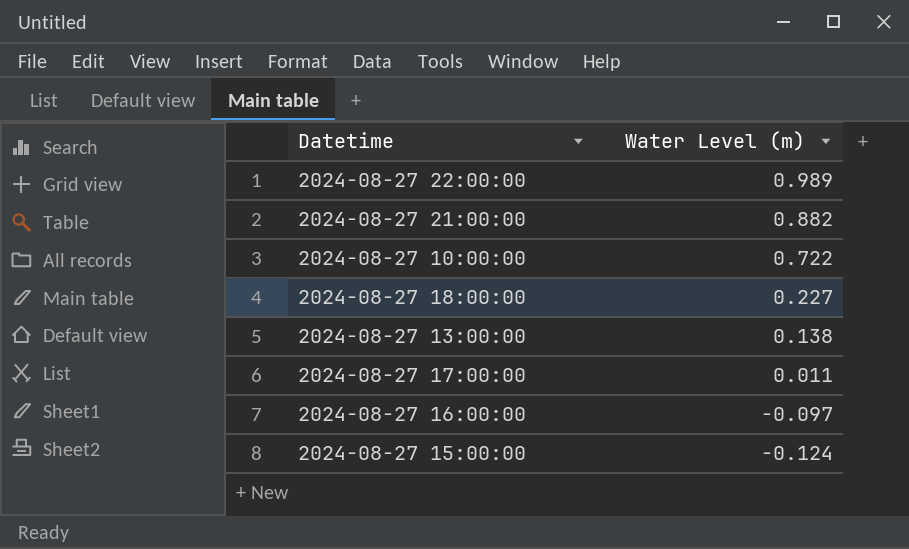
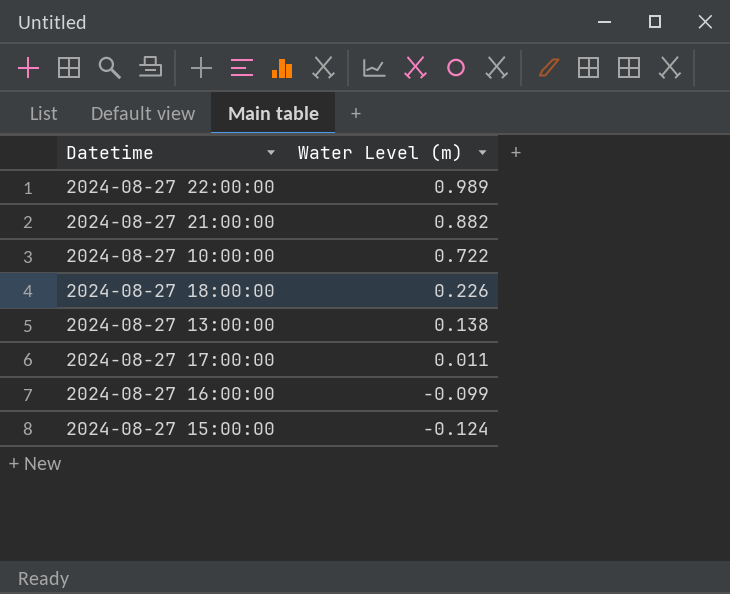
2024-08-27 18:00:00 | Water Level (m): 0.227 -> 0.226
2024-08-27 16:00:00 | Water Level (m): -0.097 -> -0.099

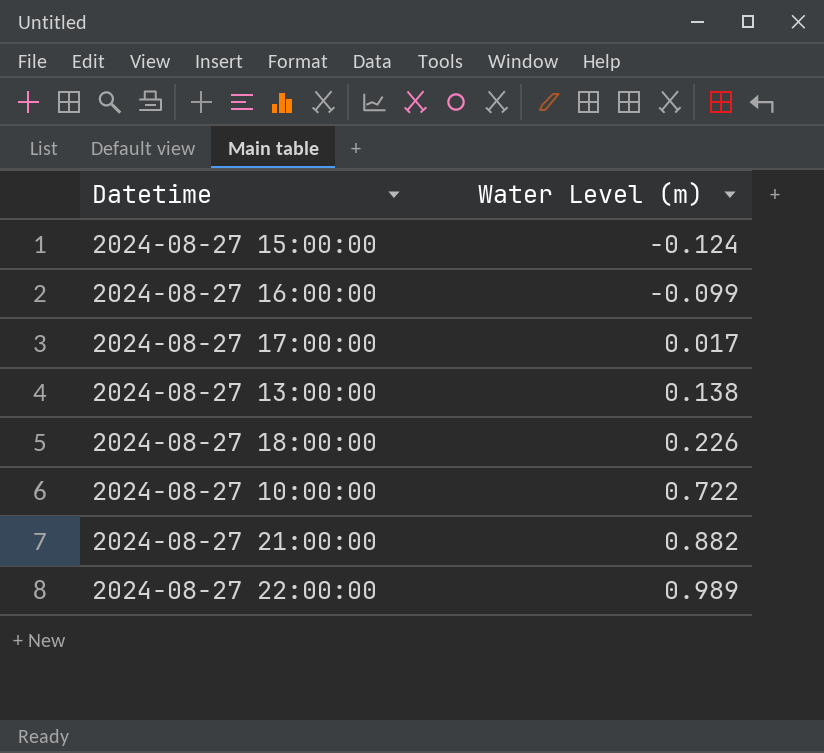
row order: Water Level (m) descending -> Water Level (m) ascending
2024-08-27 17:00:00 | Water Level (m): 0.011 -> 0.017

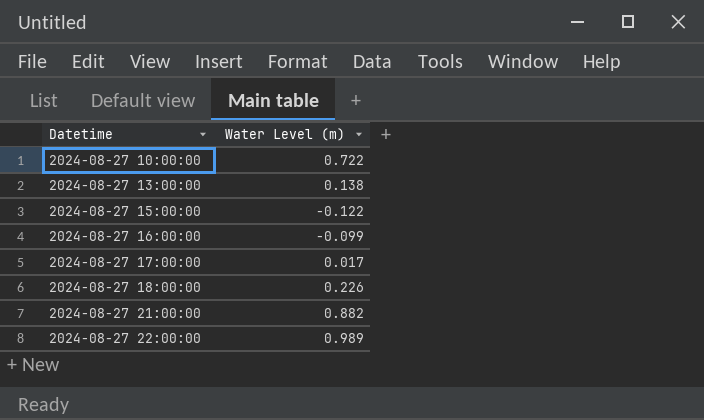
row order: Water Level (m) ascending -> Datetime ascending
2024-08-27 15:00:00 | Water Level (m): -0.124 -> -0.122

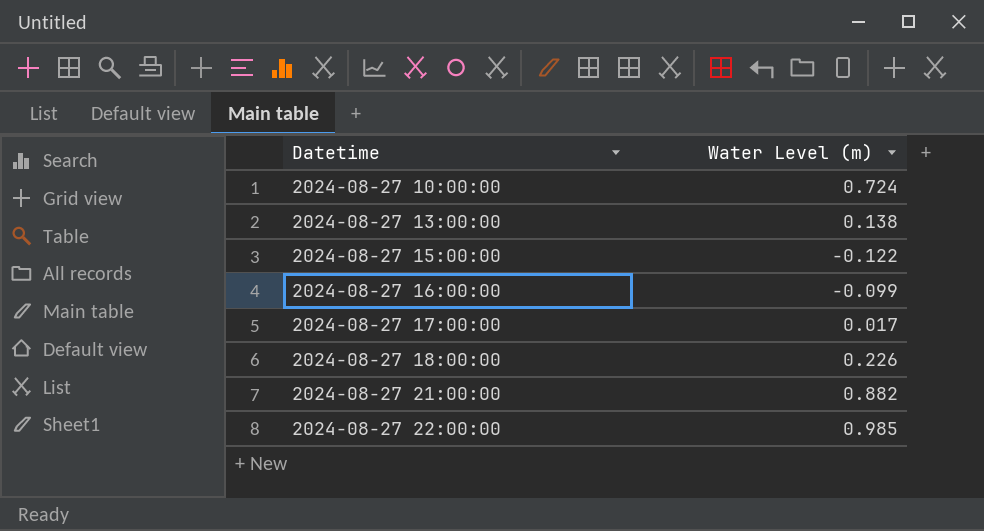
2024-08-27 10:00:00 | Water Level (m): 0.722 -> 0.724
2024-08-27 22:00:00 | Water Level (m): 0.989 -> 0.985

